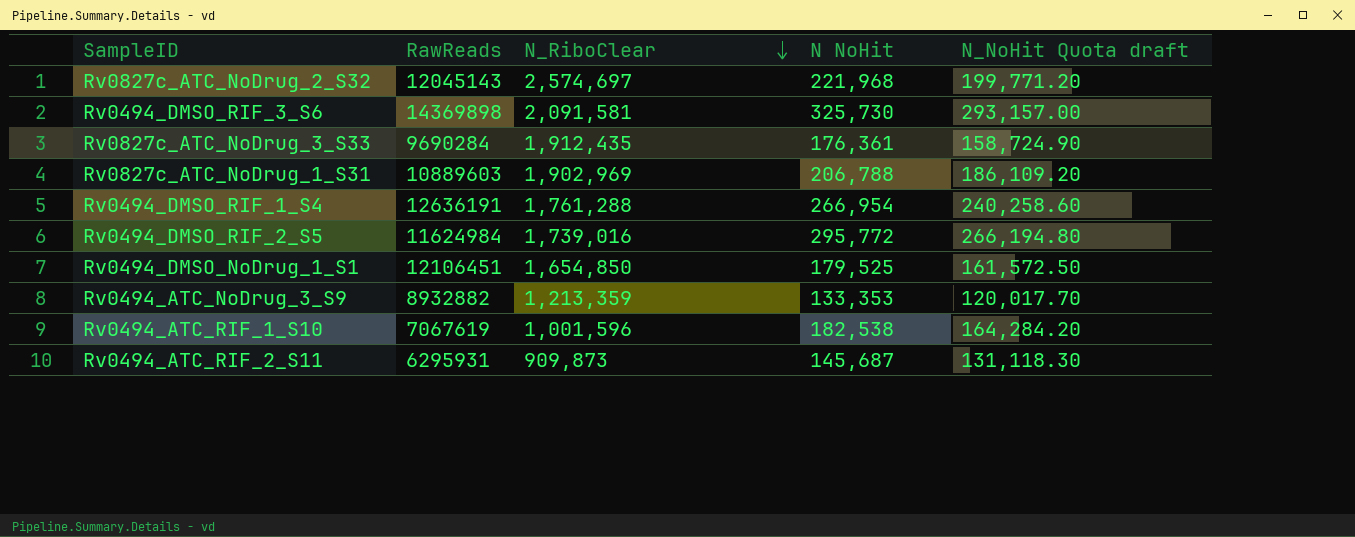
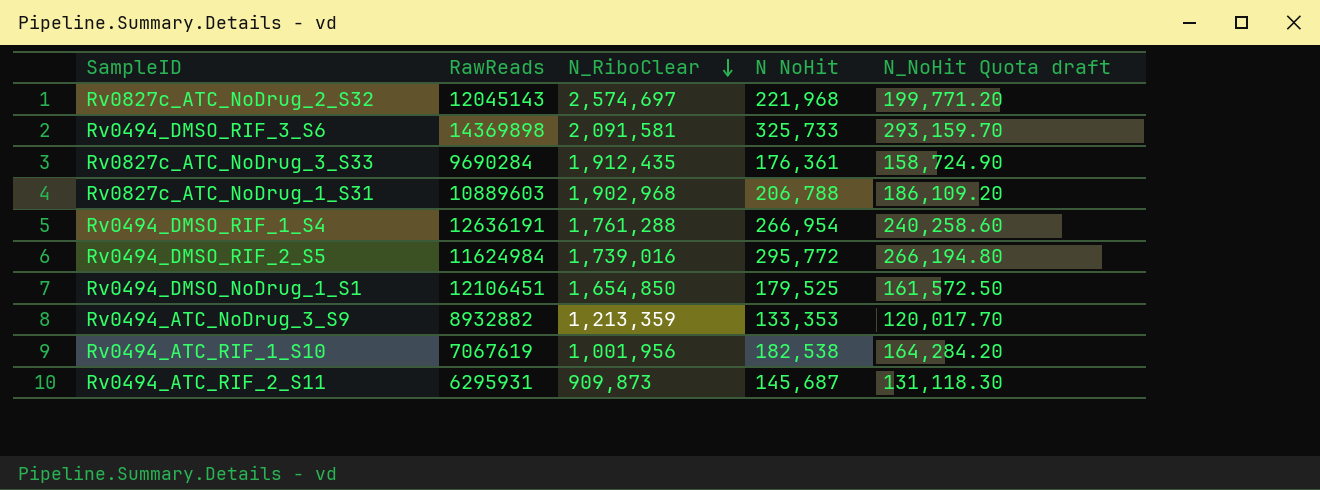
Rv0494_DMSO_RIF_3_S6 | N NoHit: 325,730 -> 325,733
Rv0494_DMSO_RIF_3_S6 | N_NoHit Quota draft: 293,157.00 -> 293,159.70
Rv0827c_ATC_NoDrug_1_S31 | N_RiboClear: 1,902,969 -> 1,902,968
Rv0494_ATC_RIF_1_S10 | N_RiboClear: 1,001,596 -> 1,001,956

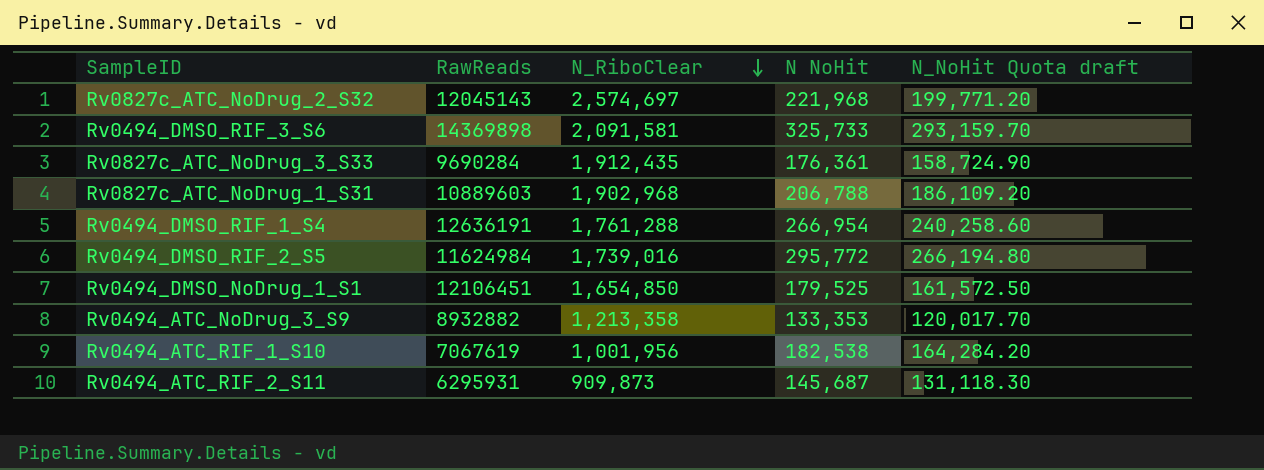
Rv0494_ATC_NoDrug_3_S9 | N_RiboClear: 1,213,359 -> 1,213,358

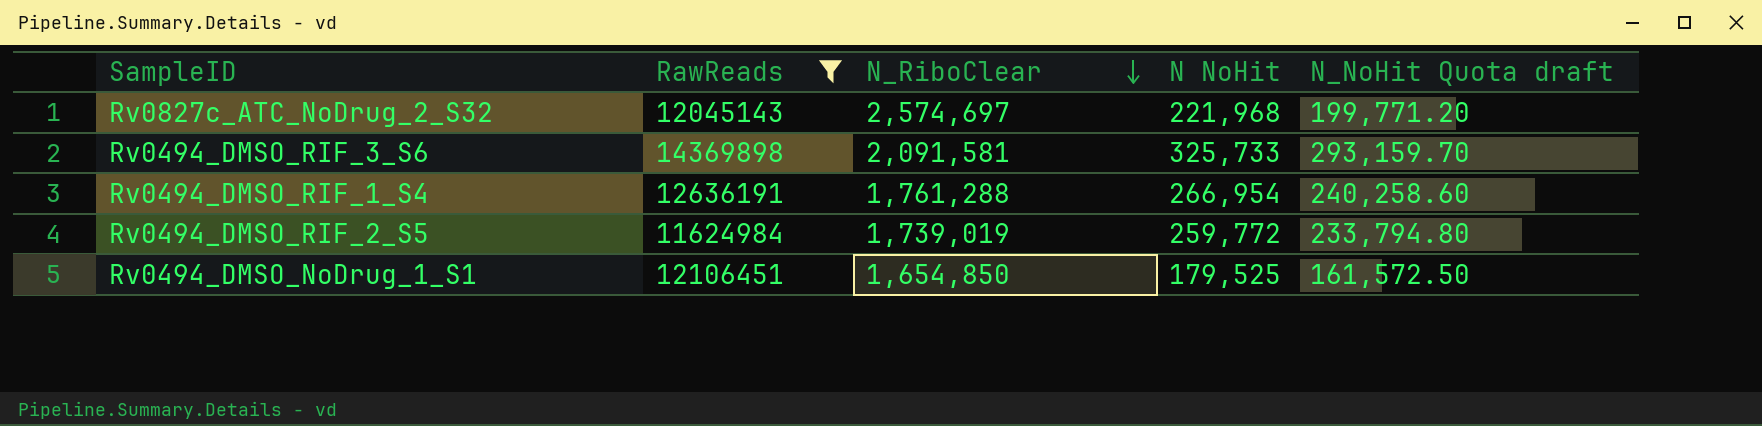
filter: none -> RawReads >= 11624984
Rv0494_DMSO_RIF_2_S5 | N_RiboClear: 1,739,016 -> 1,739,019
Rv0494_DMSO_RIF_2_S5 | N NoHit: 295,772 -> 259,772
Rv0494_DMSO_RIF_2_S5 | N_NoHit Quota draft: 266,194.80 -> 233,794.80

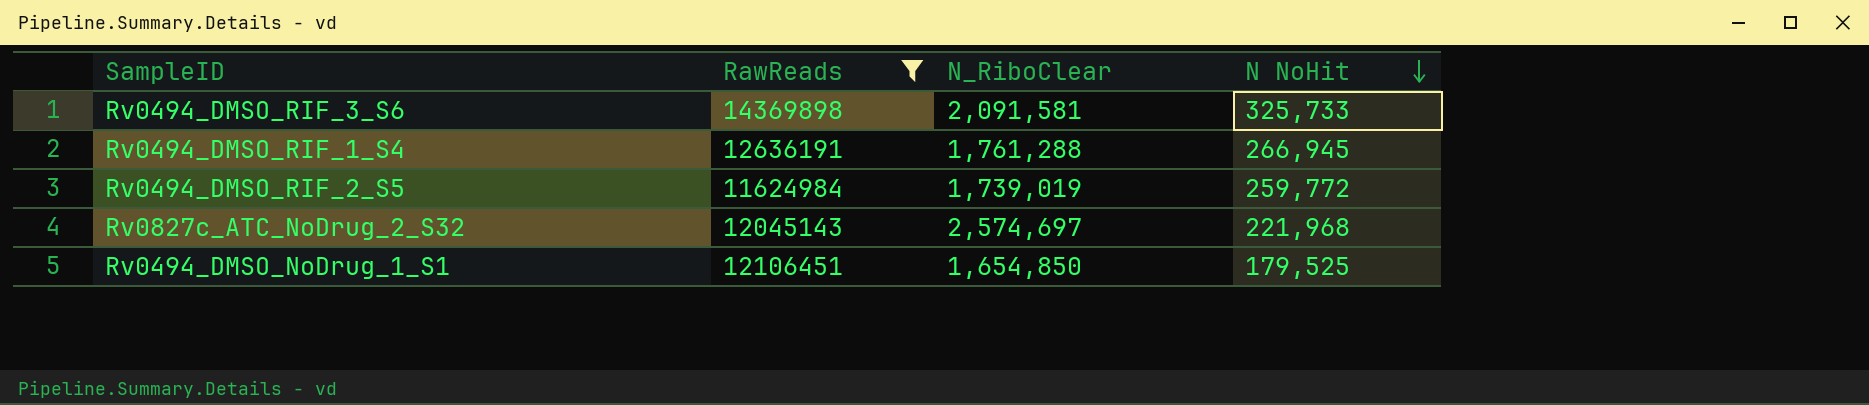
row order: N_RiboClear descending -> N NoHit descending
column N_NoHit Quota draft | formula: [N NoHit] * 0.9 -> none
Rv0494_DMSO_RIF_1_S4 | N NoHit: 266,954 -> 266,945

